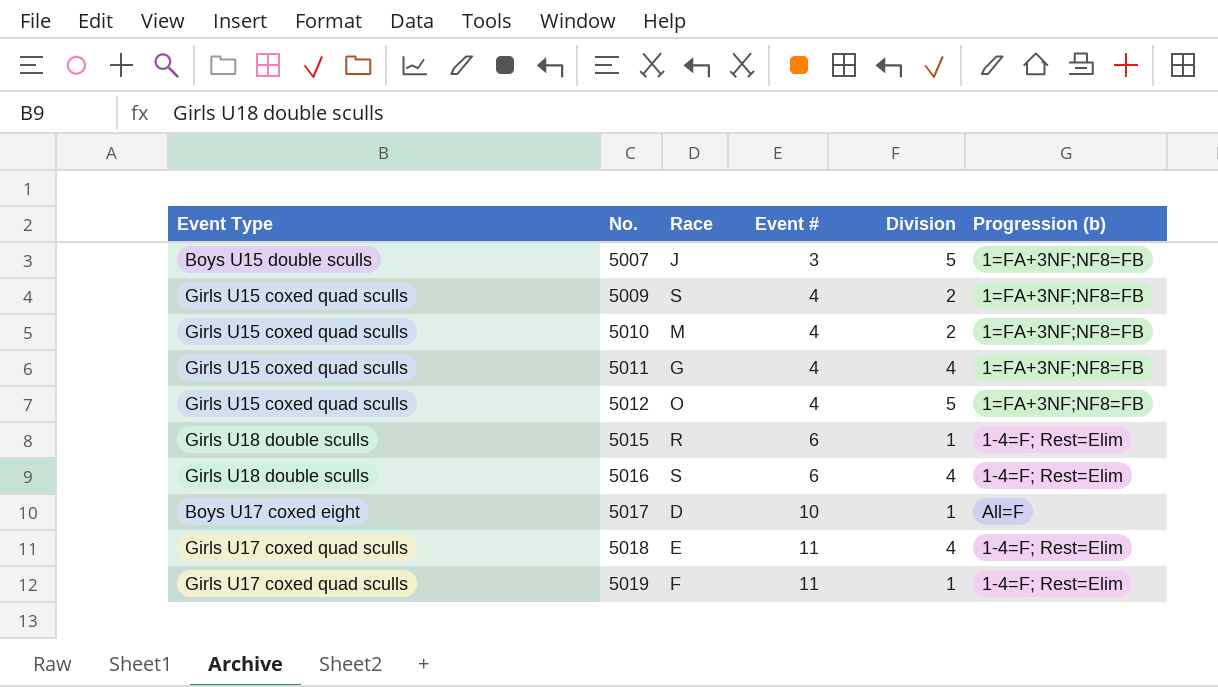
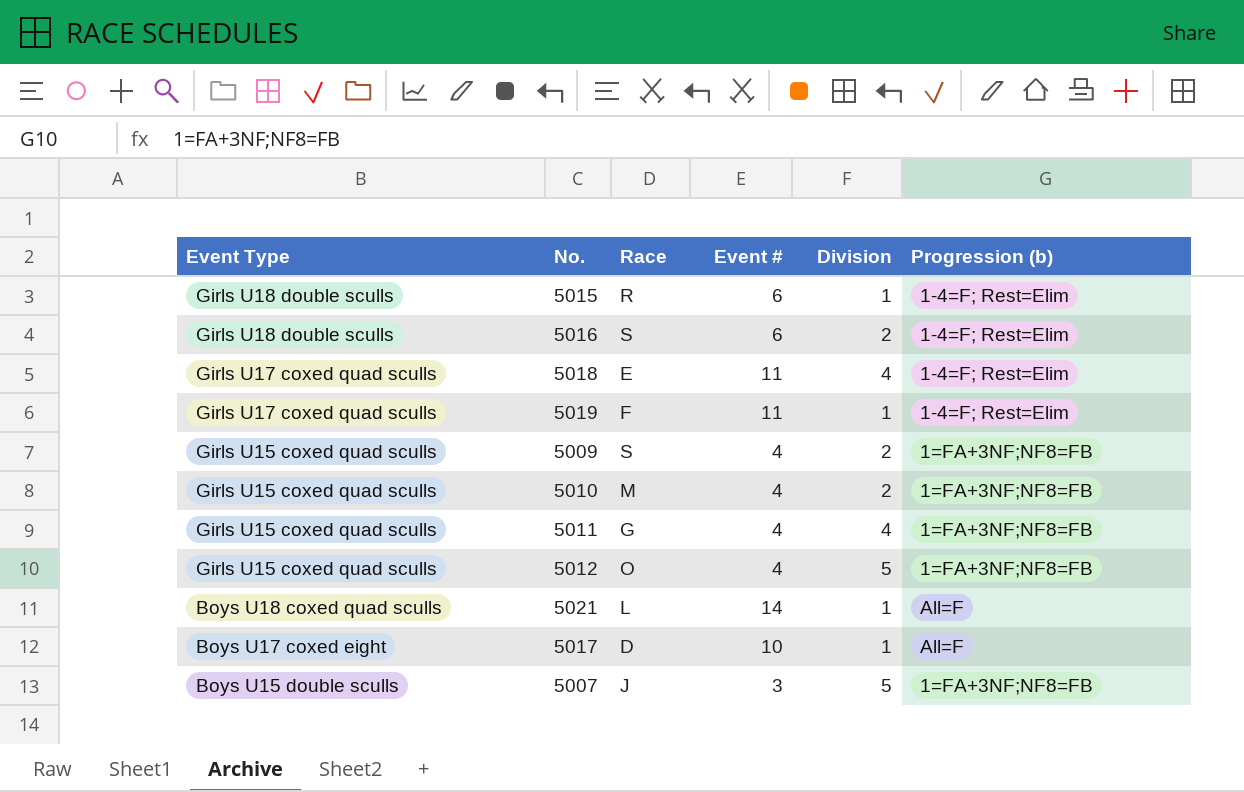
row order: No. ascending -> Event Type descending
5016 | Division: 4 -> 2
row 5021: none -> Boys U18 coxed quad sculls | L | 14 | 1 | All=F

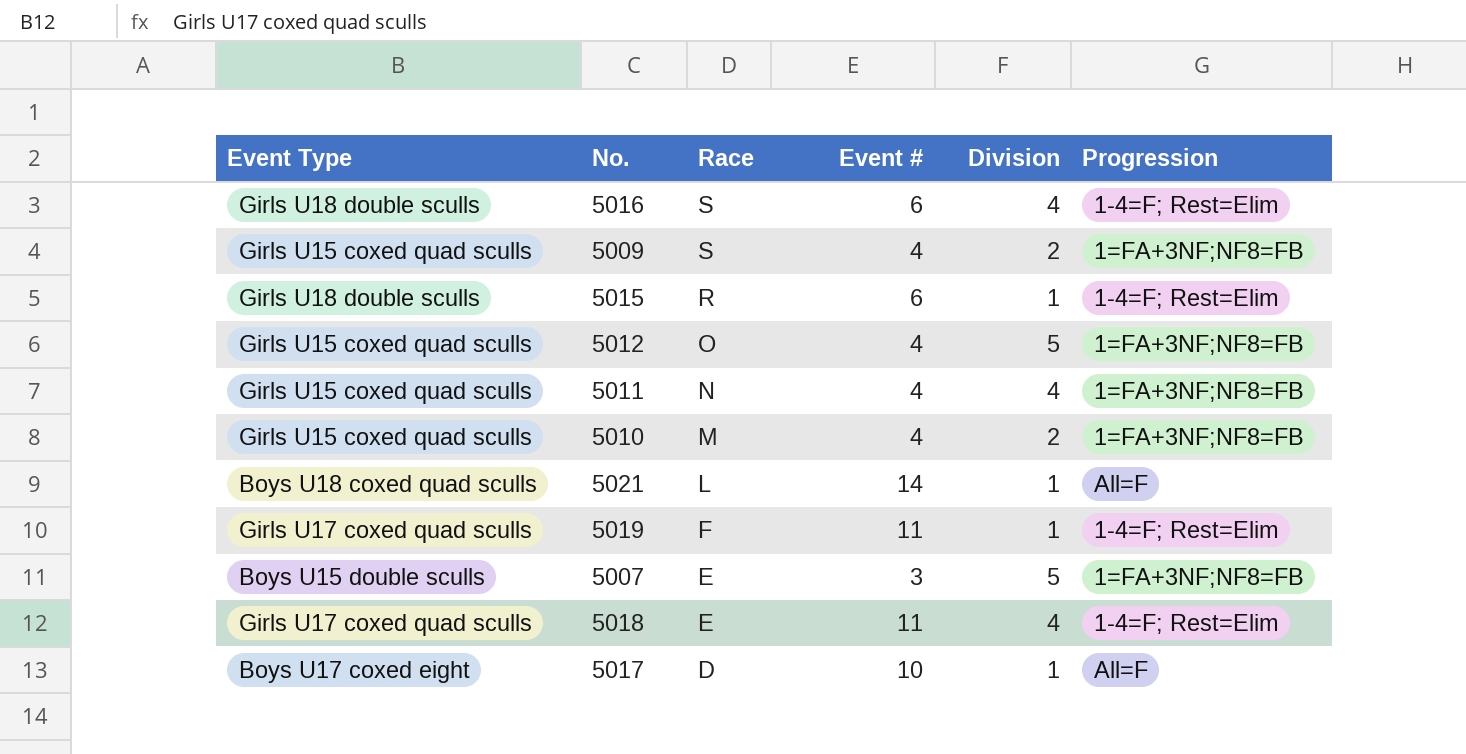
row order: Event Type descending -> Race descending
column name: Progression (b) -> Progression
5016 | Division: 2 -> 4
5011 | Race: G -> N
5007 | Race: J -> E

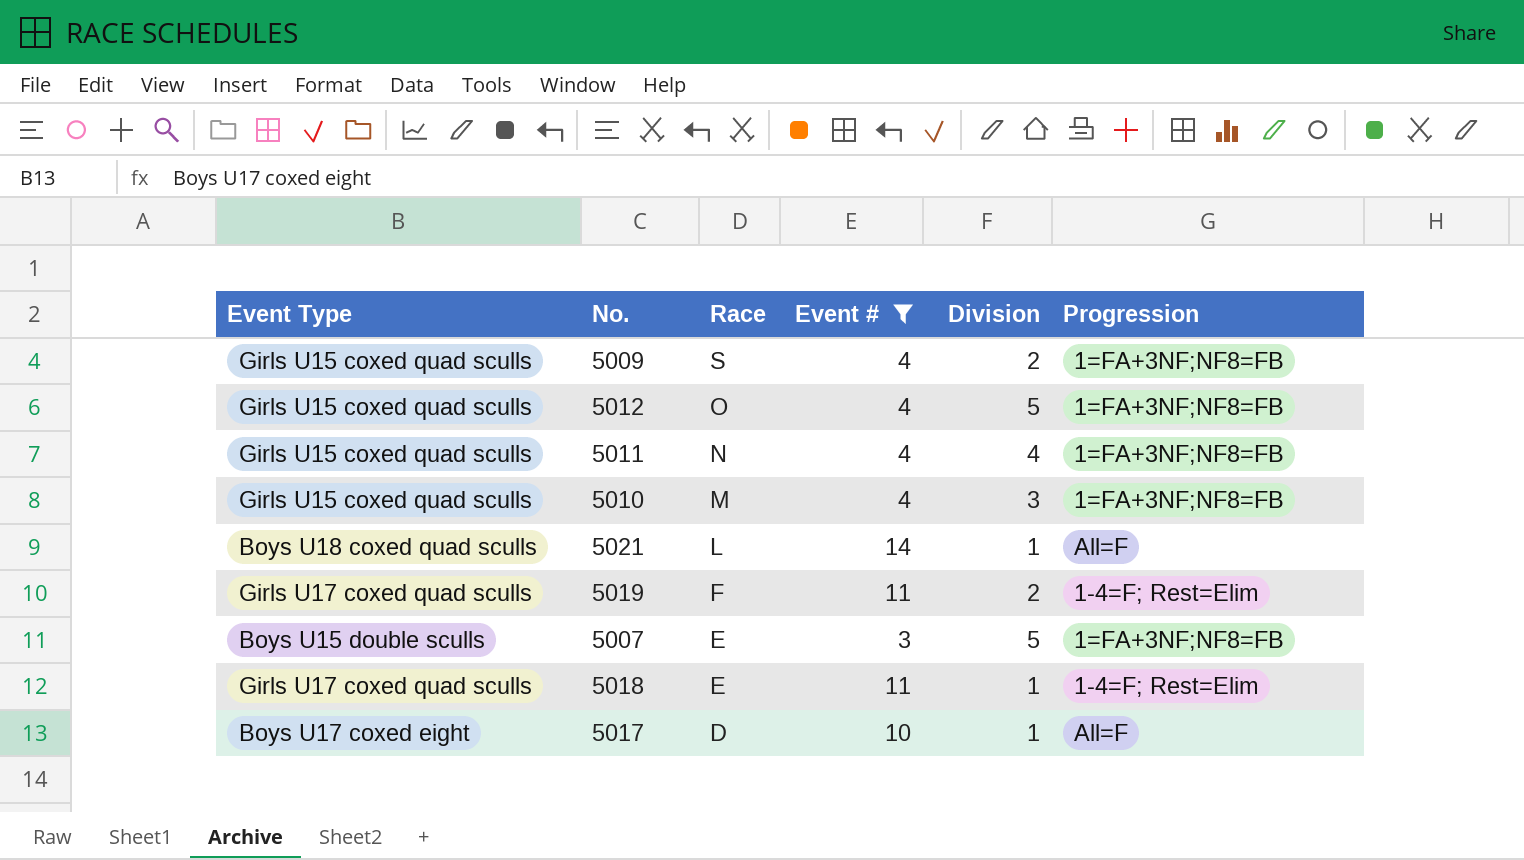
filter: none -> Event # != 6
5010 | Division: 2 -> 3
5019 | Division: 1 -> 2
5018 | Division: 4 -> 1

